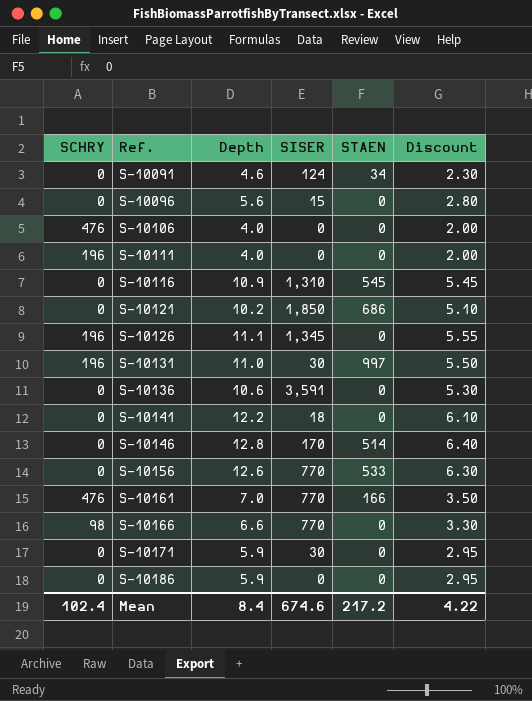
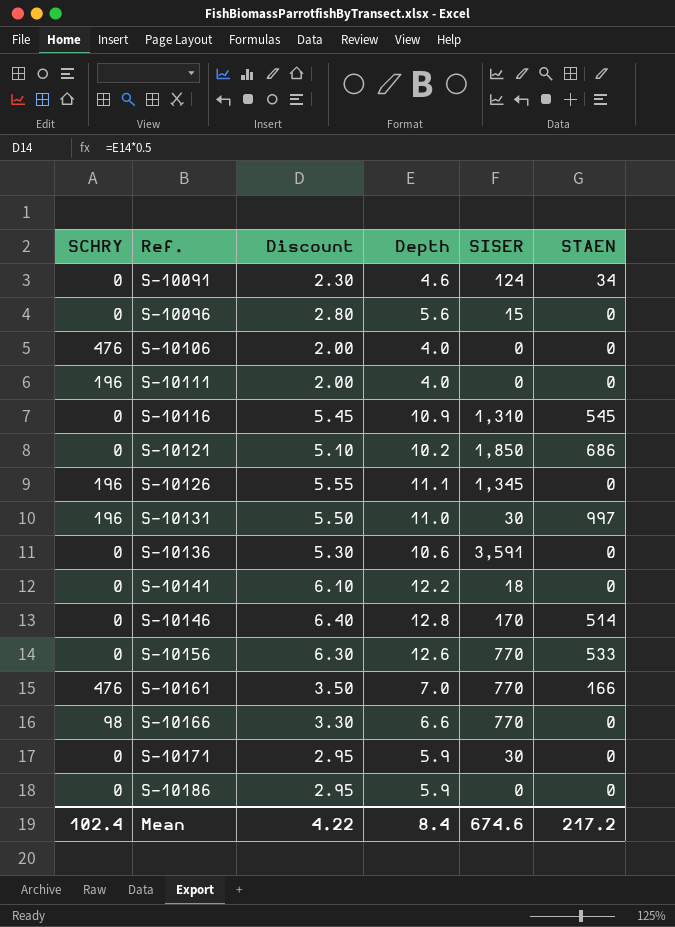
column Discount | position: 6 -> 3

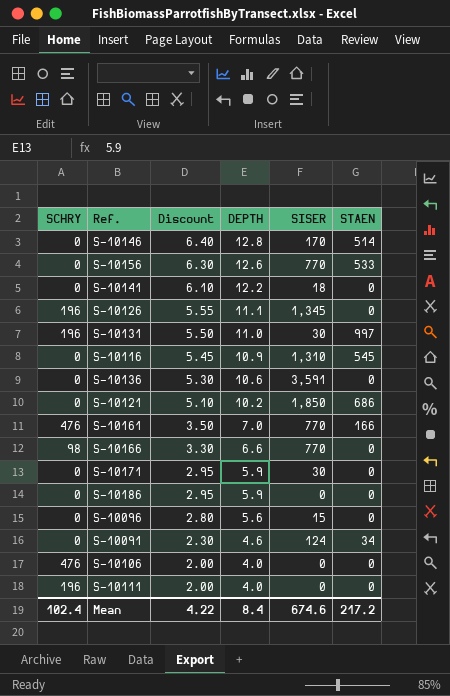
row order: Ref. ascending -> Discount descending
column name: Depth -> DEPTH

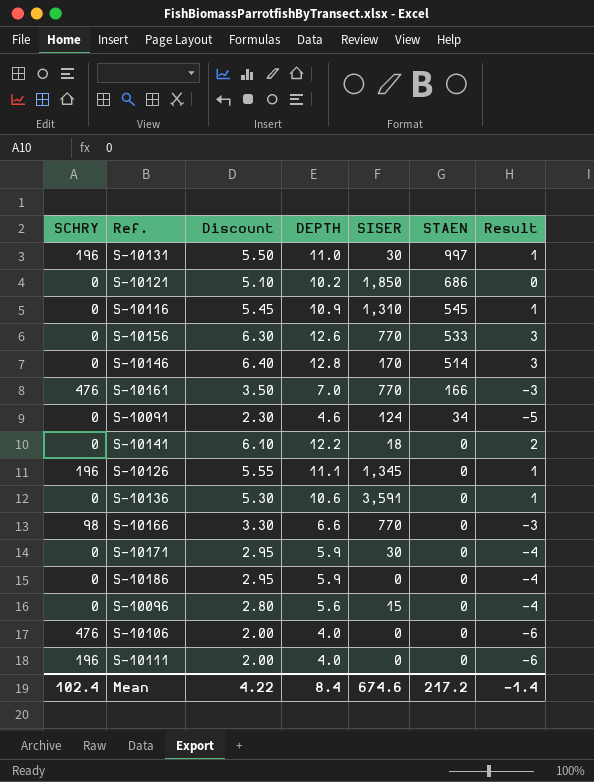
row order: Discount descending -> STAEN descending
column Result | formula: none -> [DEPTH] - 10

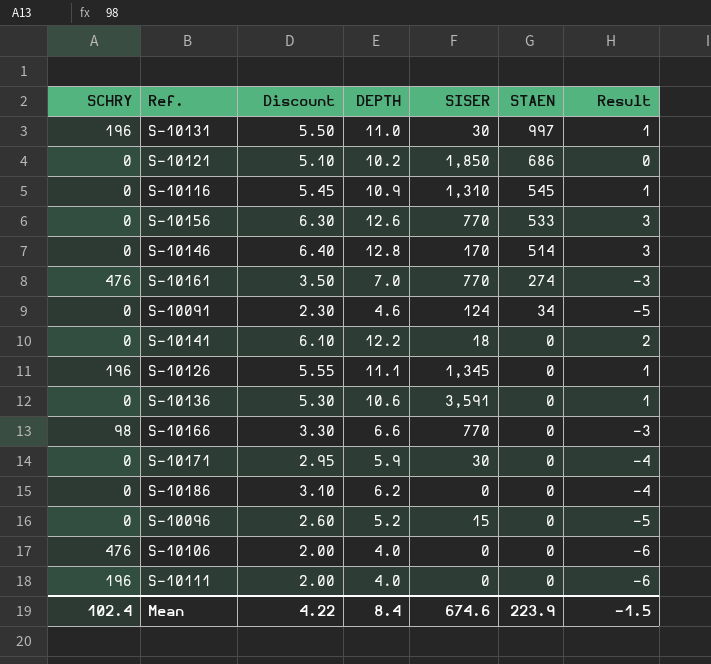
S-10161 | STAEN: 166 -> 274
S-10186 | Discount: 2.95 -> 3.10
S-10186 | DEPTH: 5.9 -> 6.2
S-10096 | Discount: 2.80 -> 2.60
S-10096 | DEPTH: 5.6 -> 5.2
S-10096 | Result: -4 -> -5
Mean | STAEN: 217.2 -> 223.9
Mean | Result: -1.4 -> -1.5

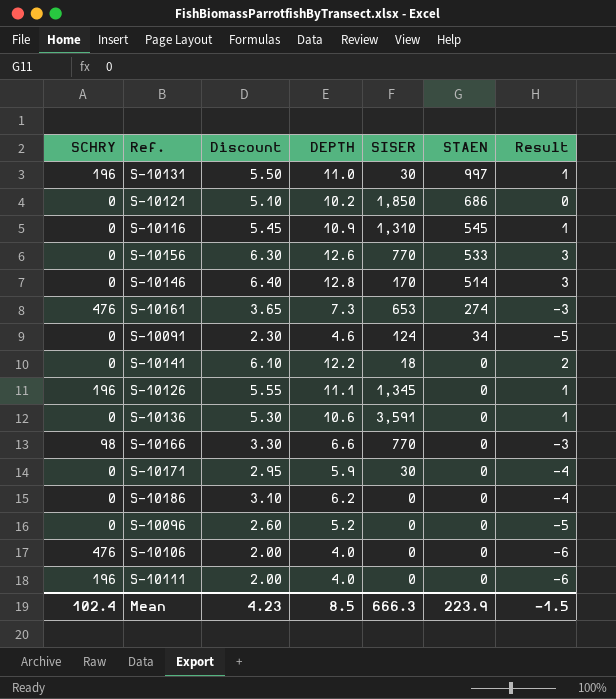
S-10161 | Discount: 3.50 -> 3.65
S-10161 | DEPTH: 7.0 -> 7.3
S-10161 | SISER: 770 -> 653
S-10096 | SISER: 15 -> 0
Mean | Discount: 4.22 -> 4.23
Mean | DEPTH: 8.4 -> 8.5
Mean | SISER: 674.6 -> 666.3

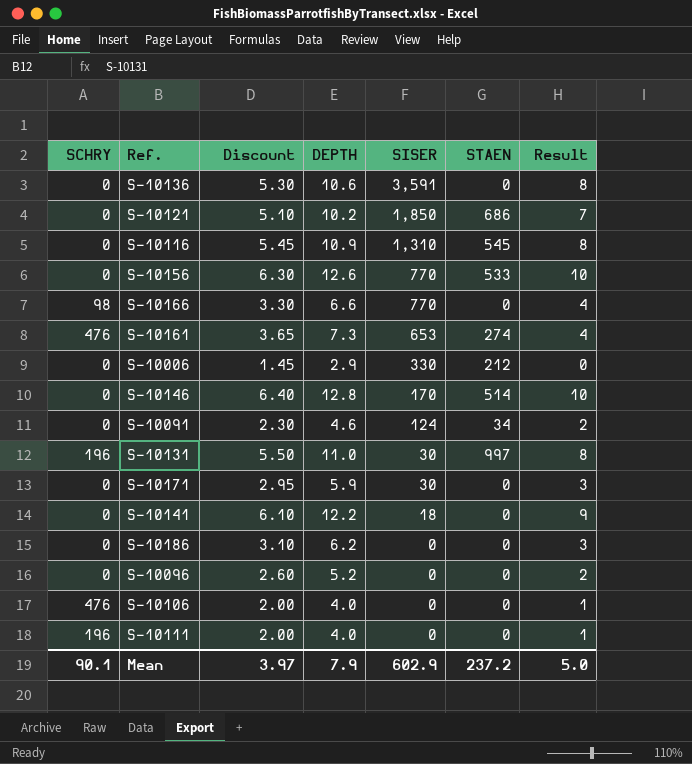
row order: STAEN descending -> SISER descending
column Result | formula: [DEPTH] - 10 -> [DEPTH] - 3
row S-10126: 196 | 5.55 | 11.1 | 1,345 | 0 | 1 -> none
row S-10006: none -> 0 | 1.45 | 2.9 | 330 | 212 | 0
Mean | SCHRY: 102.4 -> 90.1
Mean | Discount: 4.23 -> 3.97
Mean | DEPTH: 8.5 -> 7.9
Mean | SISER: 666.3 -> 602.9
Mean | STAEN: 223.9 -> 237.2
Mean | Result: -1.5 -> 5.0

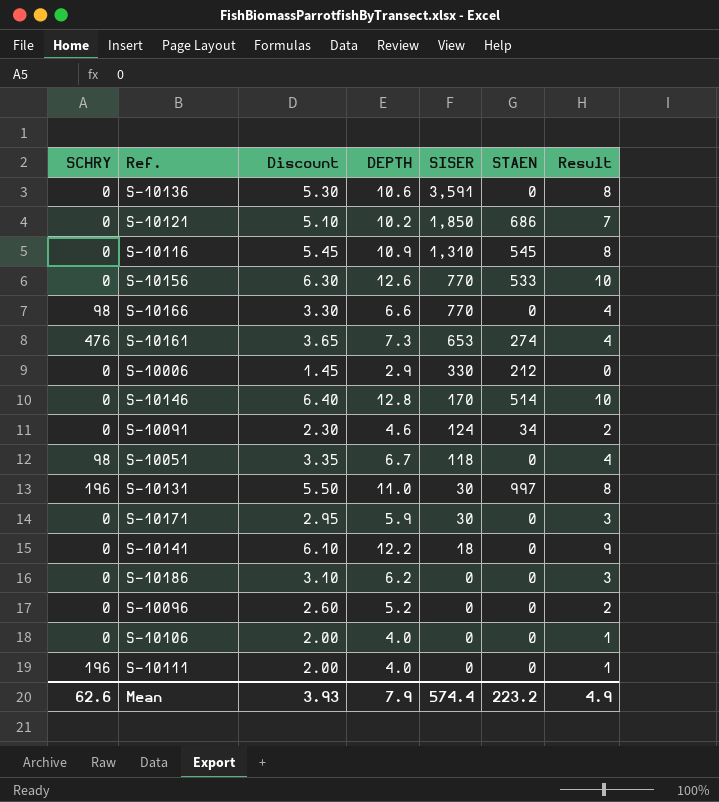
row S-10051: none -> 98 | 3.35 | 6.7 | 118 | 0 | 4
S-10106 | SCHRY: 476 -> 0
Mean | SCHRY: 90.1 -> 62.6
Mean | Discount: 3.97 -> 3.93
Mean | SISER: 602.9 -> 574.4
Mean | STAEN: 237.2 -> 223.2
Mean | Result: 5.0 -> 4.9

